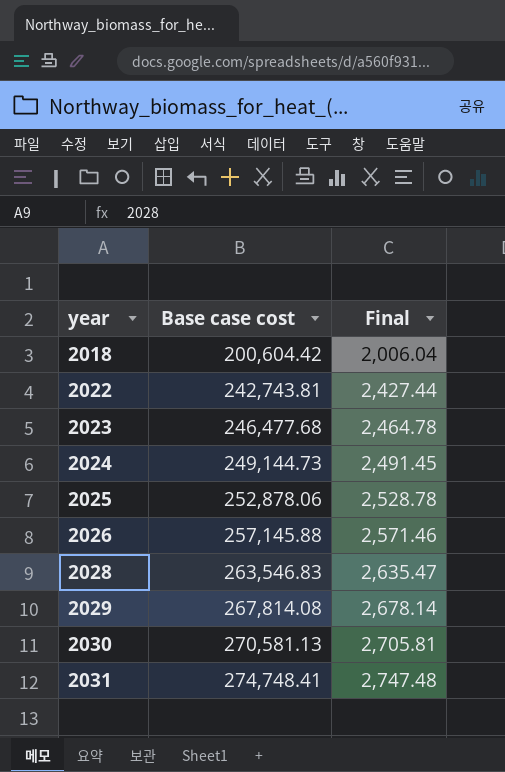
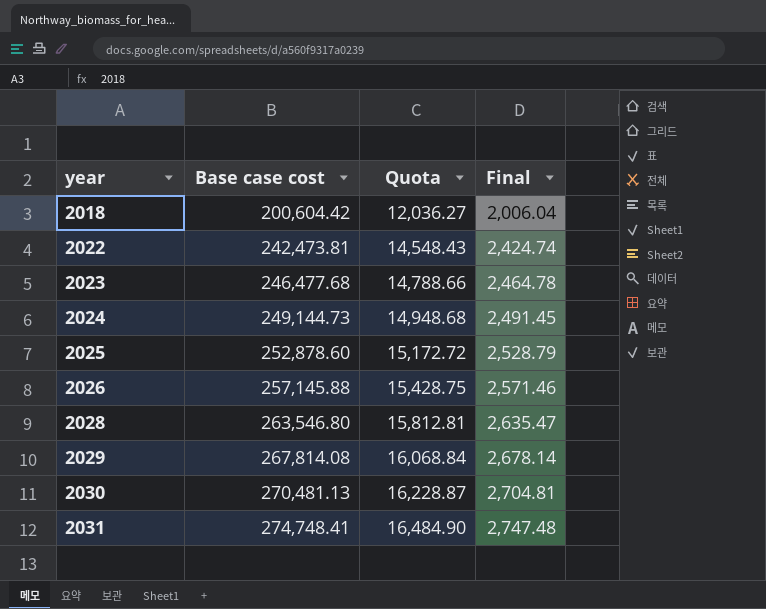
column Quota | formula: none -> [Base case cost] * 0.06
2022 | Base case cost: 242,743.81 -> 242,473.81
2022 | Final: 2,427.44 -> 2,424.74
2025 | Base case cost: 252,878.06 -> 252,878.60
2025 | Final: 2,528.78 -> 2,528.79
2028 | Base case cost: 263,546.83 -> 263,546.80
2030 | Base case cost: 270,581.13 -> 270,481.13
2030 | Final: 2,705.81 -> 2,704.81

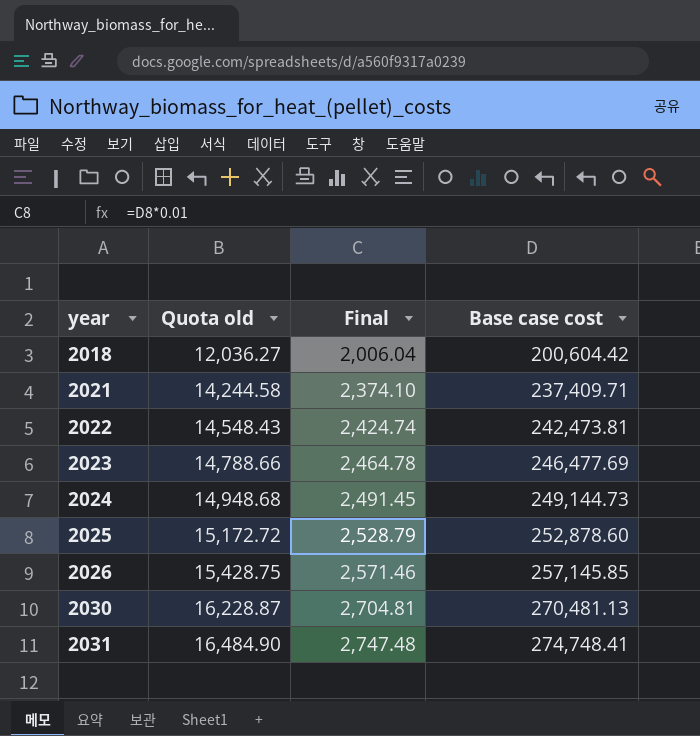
column name: Quota -> Quota old
column Base case cost | position: 2 -> 4
row 2028: 263,546.80 | 15,812.81 | 2,635.47 -> none
row 2029: 267,814.08 | 16,068.84 | 2,678.14 -> none
row 2021: none -> 14,244.58 | 2,374.10 | 237,409.71
2023 | Base case cost: 246,477.68 -> 246,477.69
2026 | Base case cost: 257,145.88 -> 257,145.85

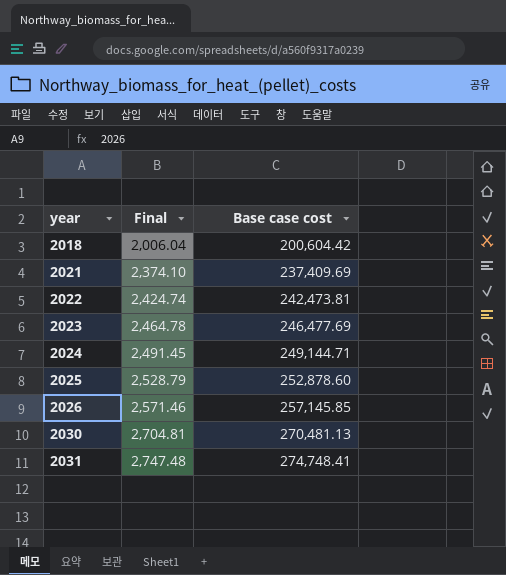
column Quota old | formula: [Base case cost] * 0.06 -> none
2021 | Base case cost: 237,409.71 -> 237,409.69
2024 | Base case cost: 249,144.73 -> 249,144.71

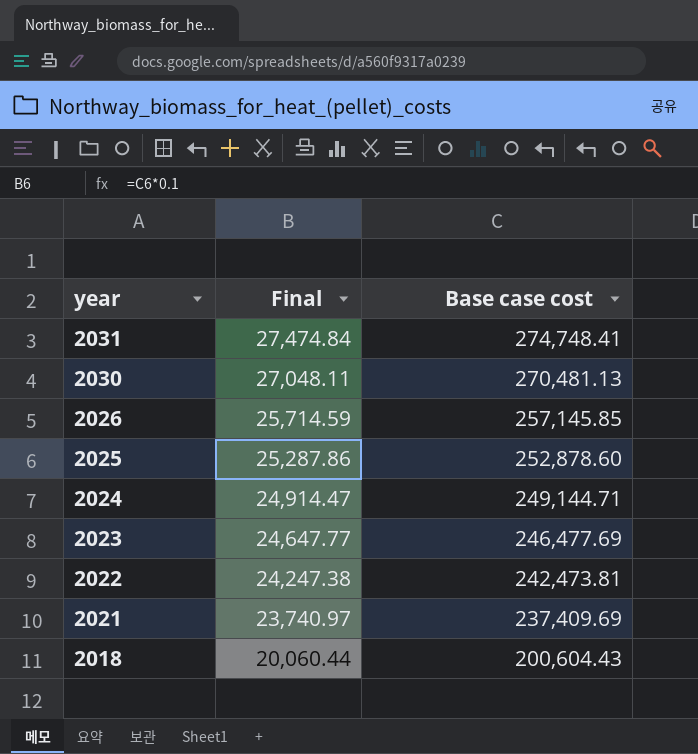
row order: year ascending -> year descending
column Final | formula: [Base case cost] * 0.01 -> [Base case cost] * 0.1
2018 | Base case cost: 200,604.42 -> 200,604.43

